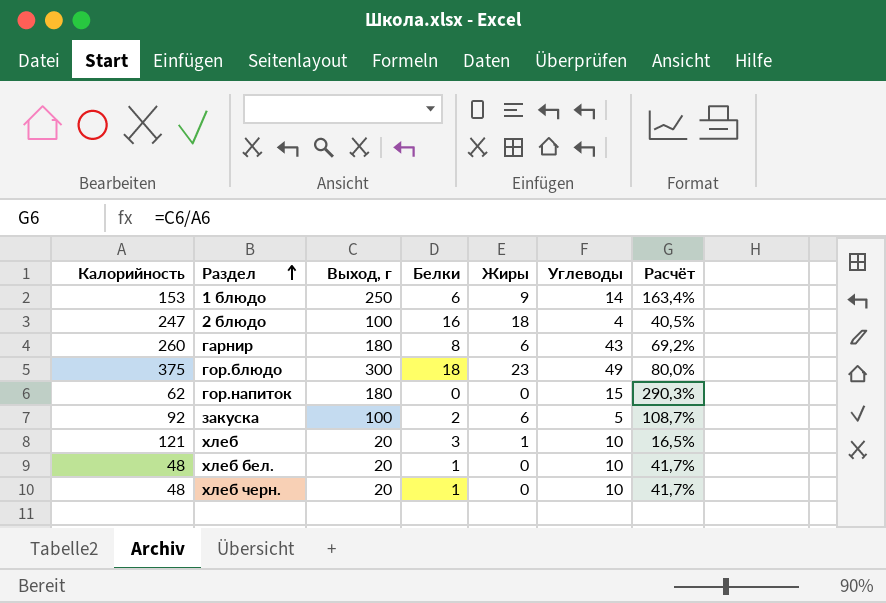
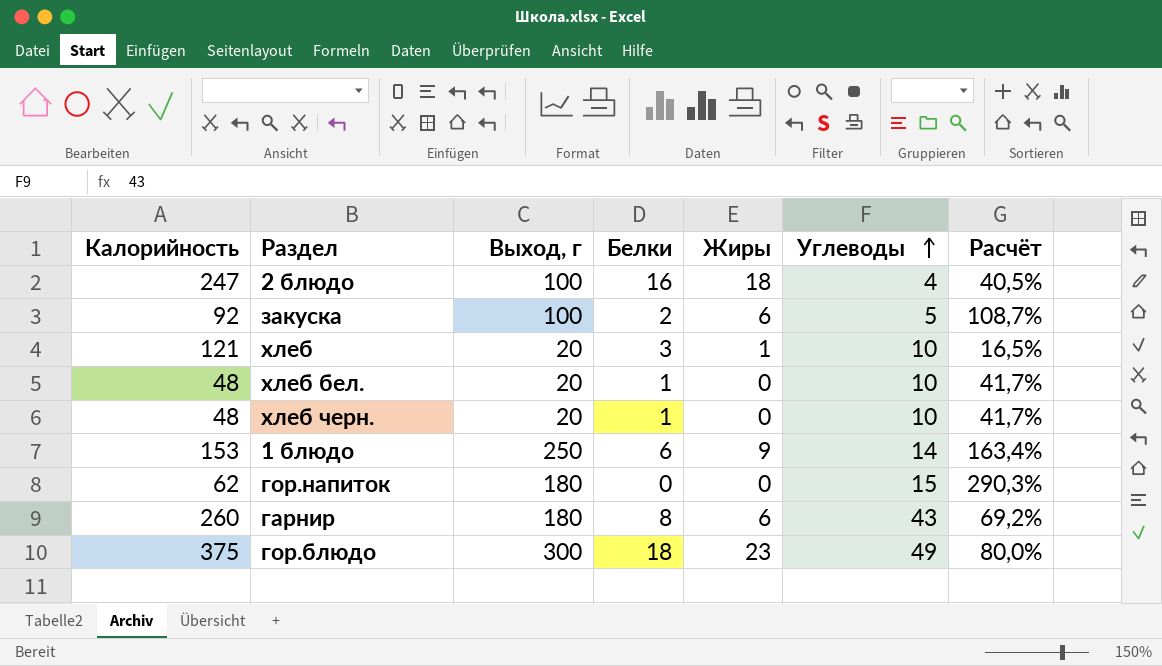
row order: Раздел ascending -> Углеводы ascending

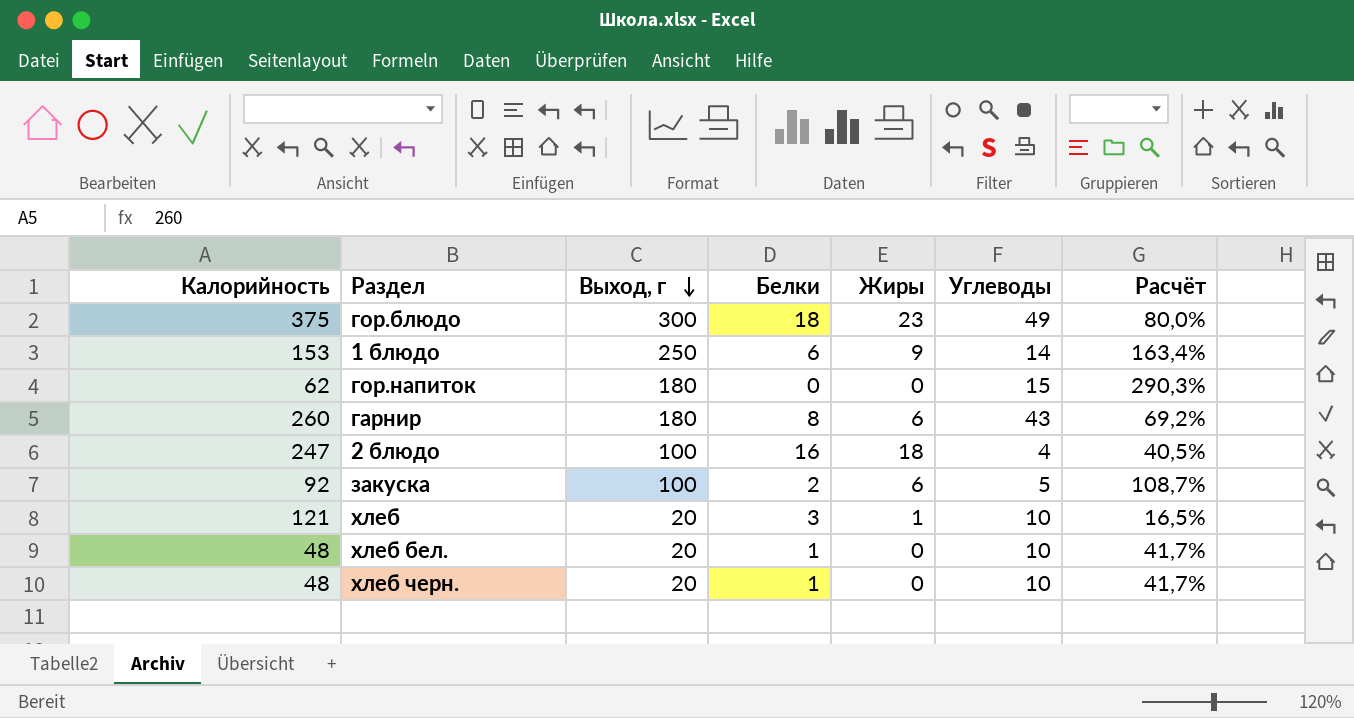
row order: Углеводы ascending -> Выход, г descending

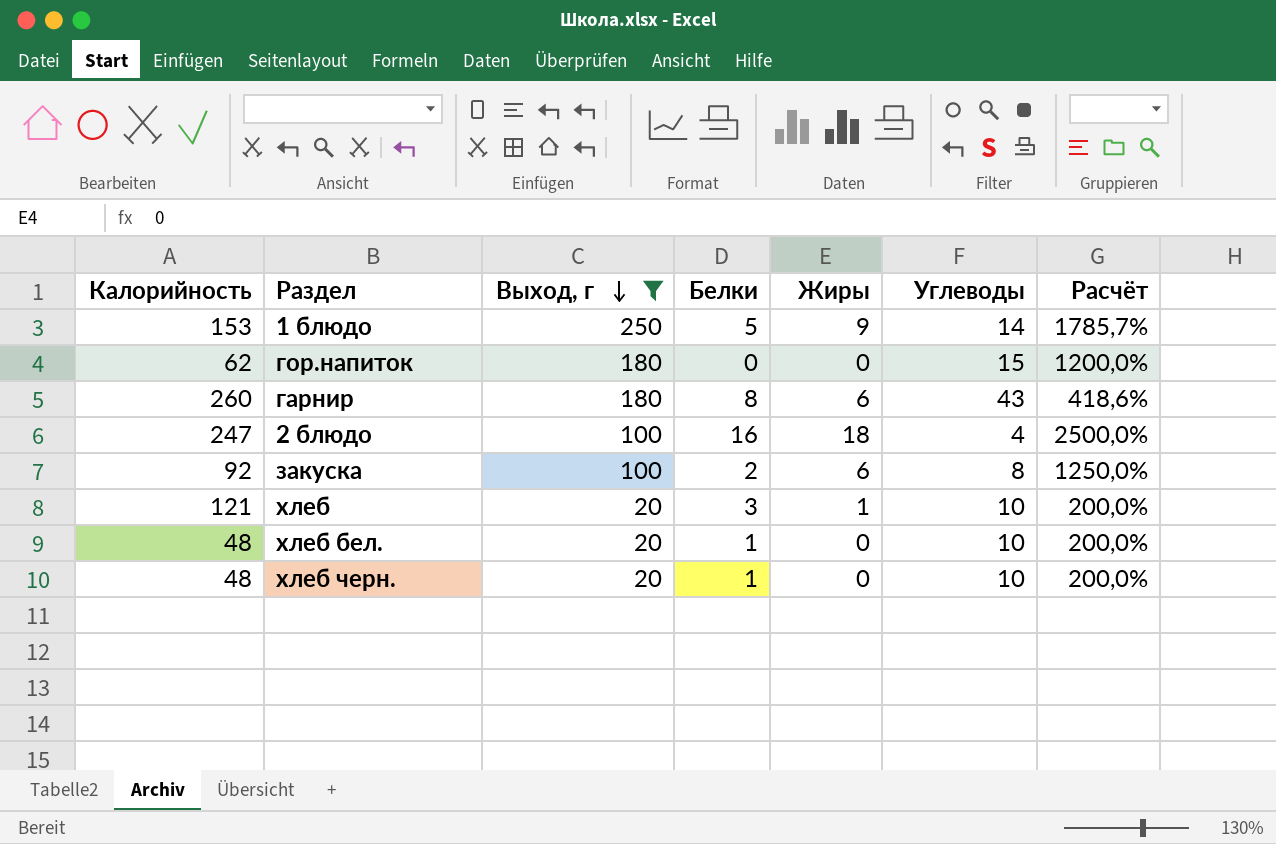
filter: none -> Выход, г != 300
column Расчёт | formula: [Выход, г] / [Калорийность] -> [Выход, г] / [Углеводы]
1 блюдо | Белки: 6 -> 5
закуска | Углеводы: 5 -> 8

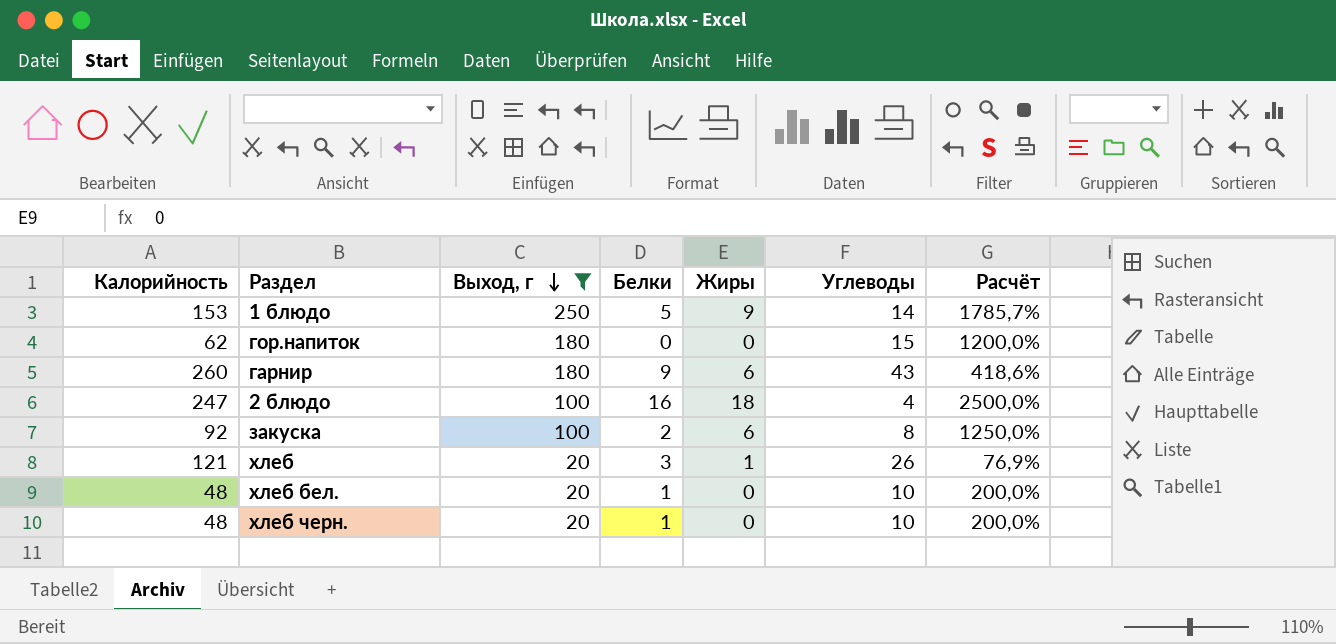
гарнир | Белки: 8 -> 9
хлеб | Углеводы: 10 -> 26
хлеб | Расчёт: 200,0% -> 76,9%

